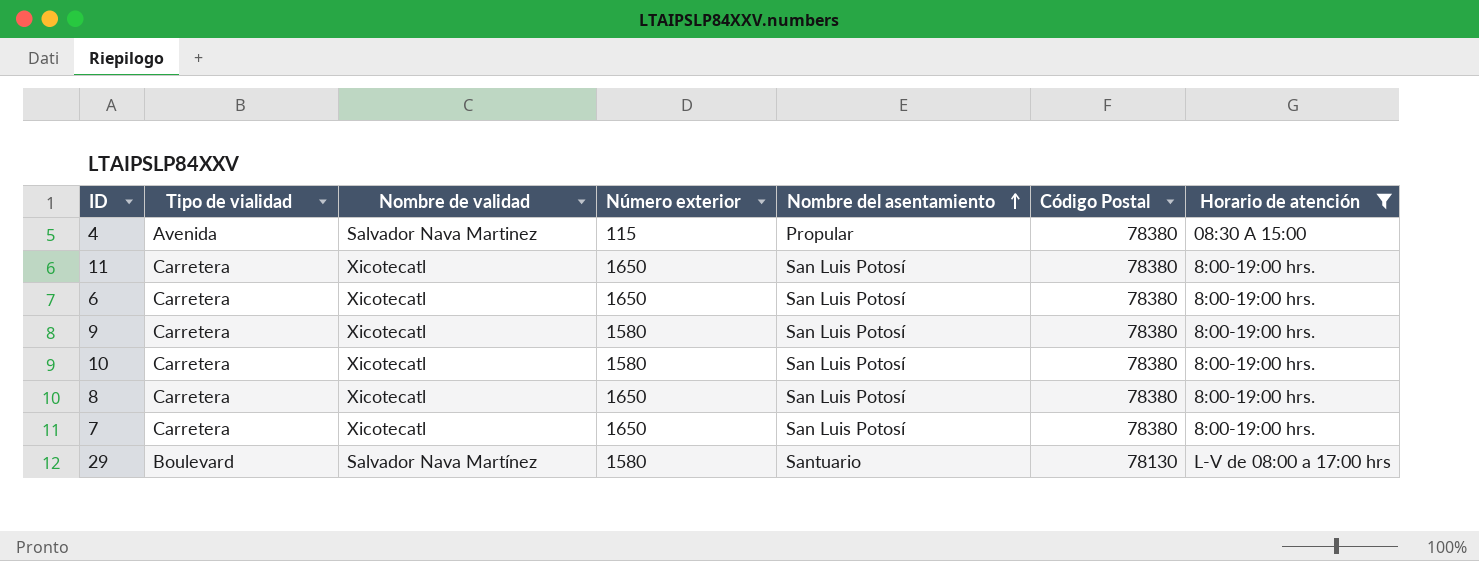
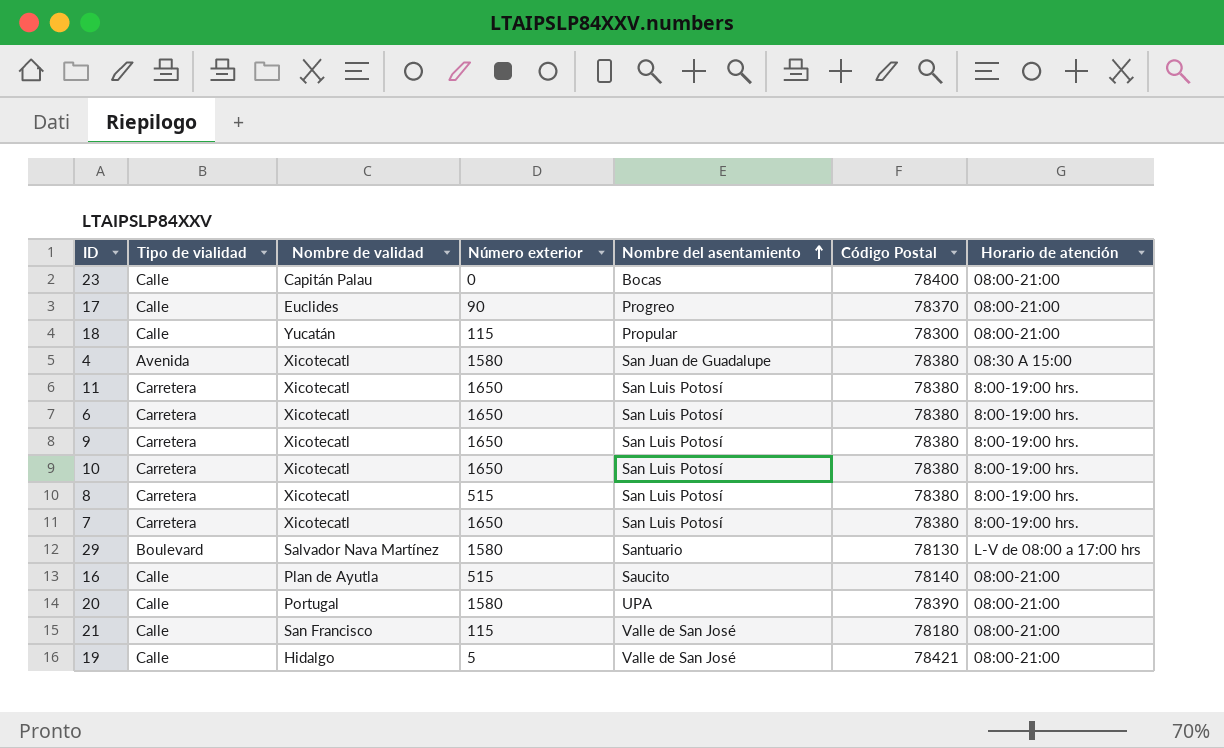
filter: Horario de atención != 08:00-21:00 -> none
4 | Nombre de validad: Salvador Nava Martinez -> Xicotecatl
4 | Número exterior: 115 -> 1580
4 | Nombre del asentamiento: Propular -> San Juan de Guadalupe
9 | Número exterior: 1580 -> 1650
10 | Número exterior: 1580 -> 1650
8 | Número exterior: 1650 -> 515

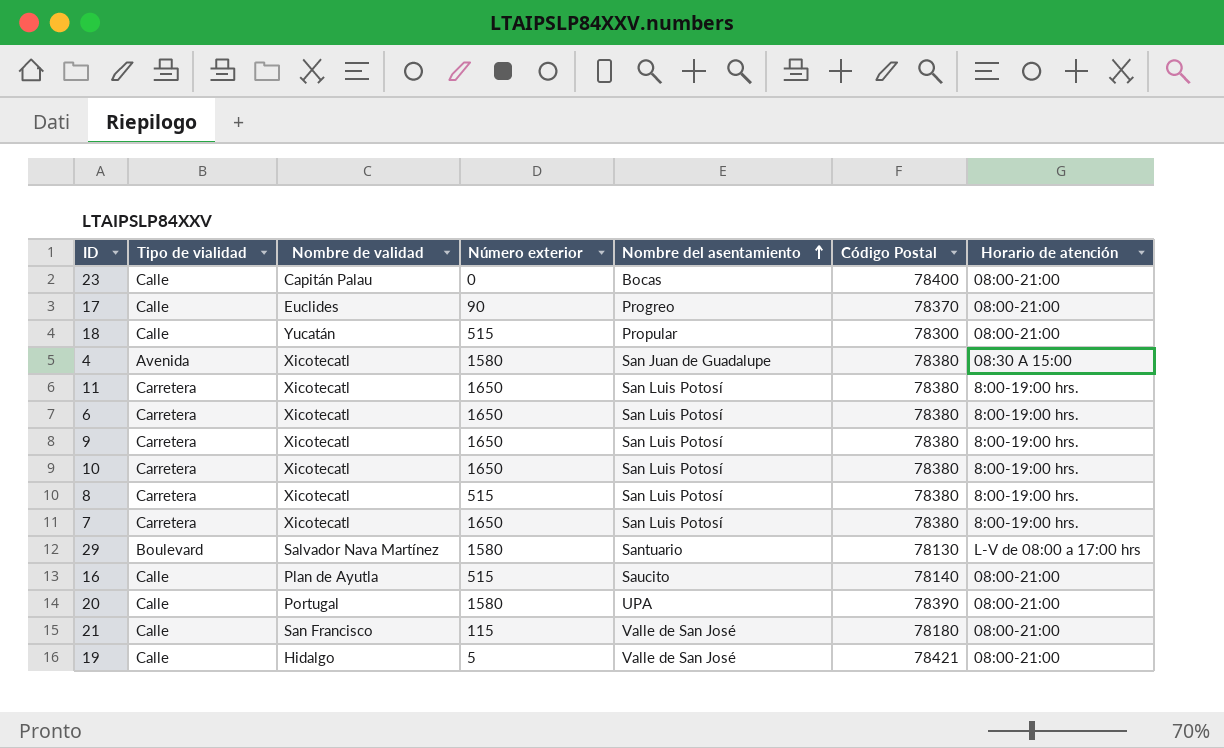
18 | Número exterior: 115 -> 515

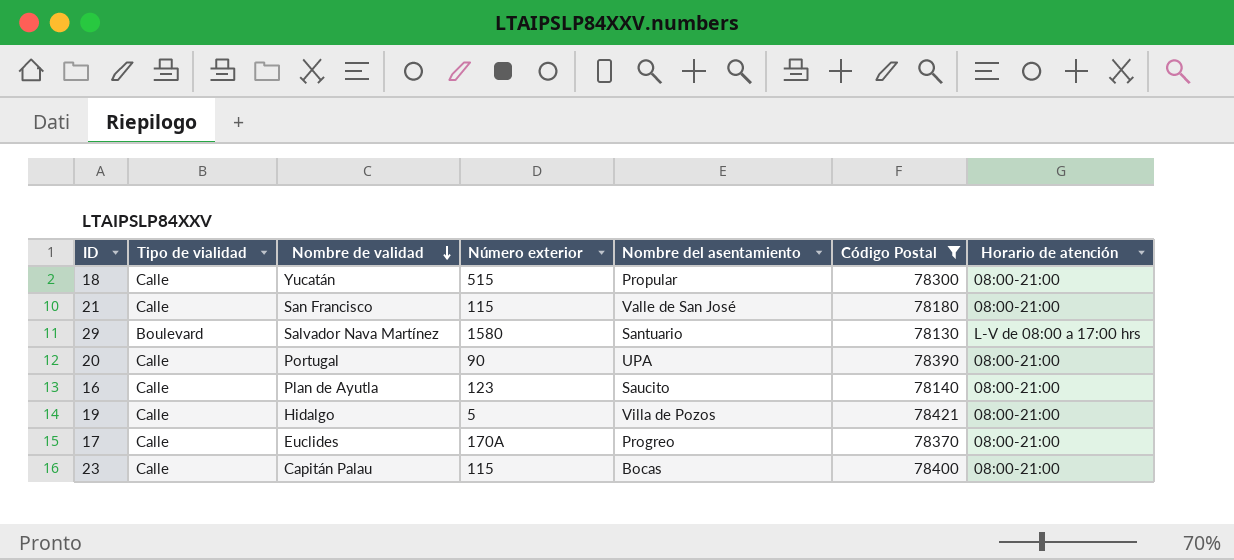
filter: none -> Código Postal != 78380
row order: Nombre del asentamiento ascending -> Nombre de validad descending
20 | Número exterior: 1580 -> 90
16 | Número exterior: 515 -> 123
19 | Nombre del asentamiento: Valle de San José -> Villa de Pozos
17 | Número exterior: 90 -> 170A
23 | Número exterior: 0 -> 115

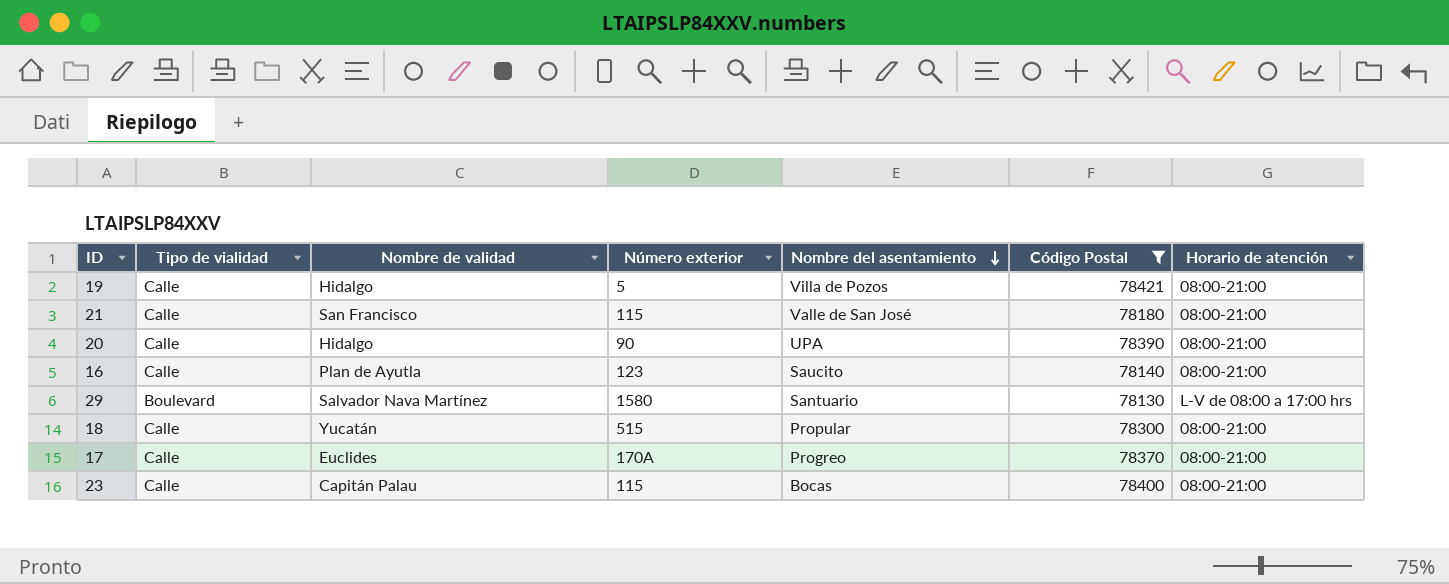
row order: Nombre de validad descending -> Nombre del asentamiento descending
20 | Nombre de validad: Portugal -> Hidalgo

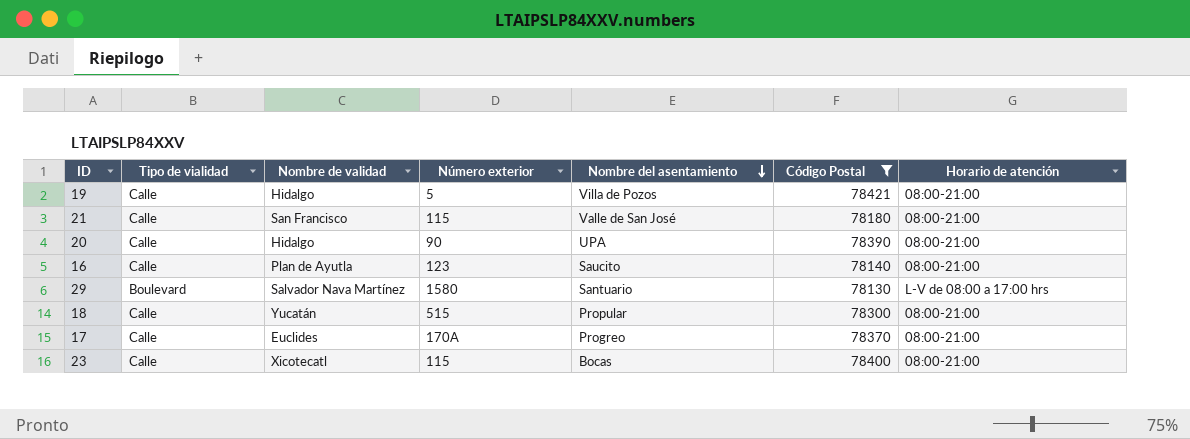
23 | Nombre de validad: Capitán Palau -> Xicotecatl

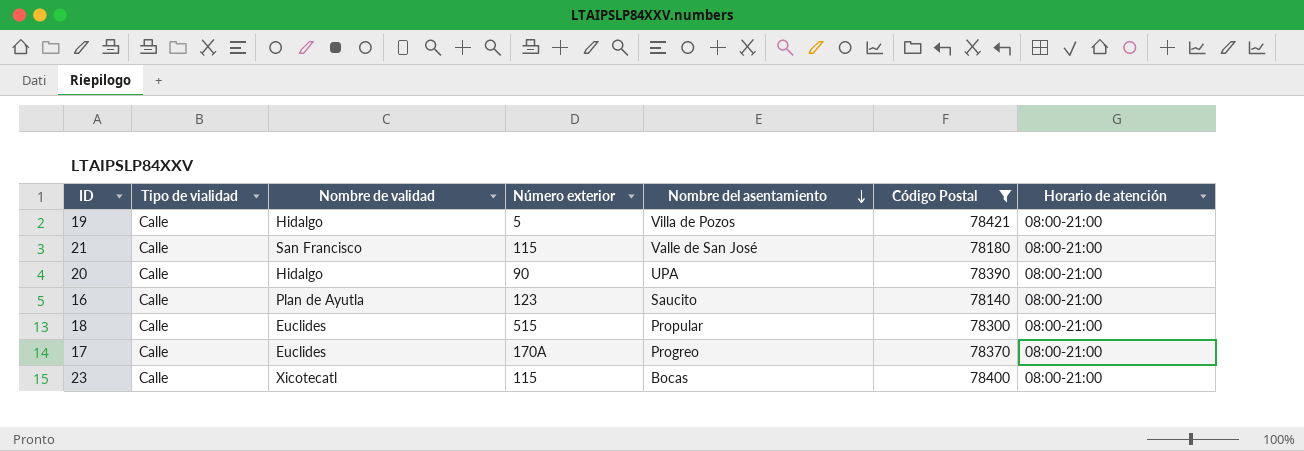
row 29: Boulevard | Salvador Nava Martínez | 1580 | Santuario | 78130 | L-V de 08:00 a 17:00 hrs -> none
18 | Nombre de validad: Yucatán -> Euclides

